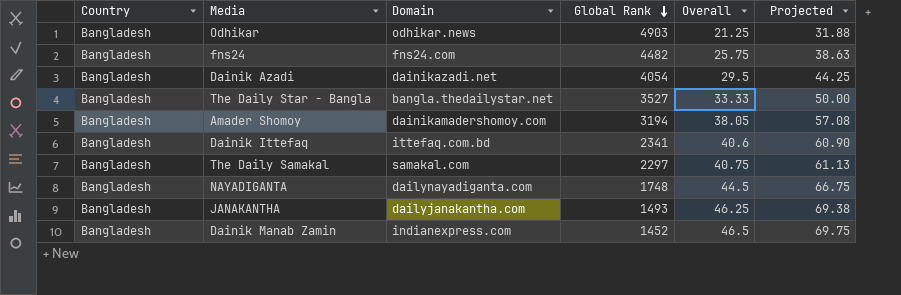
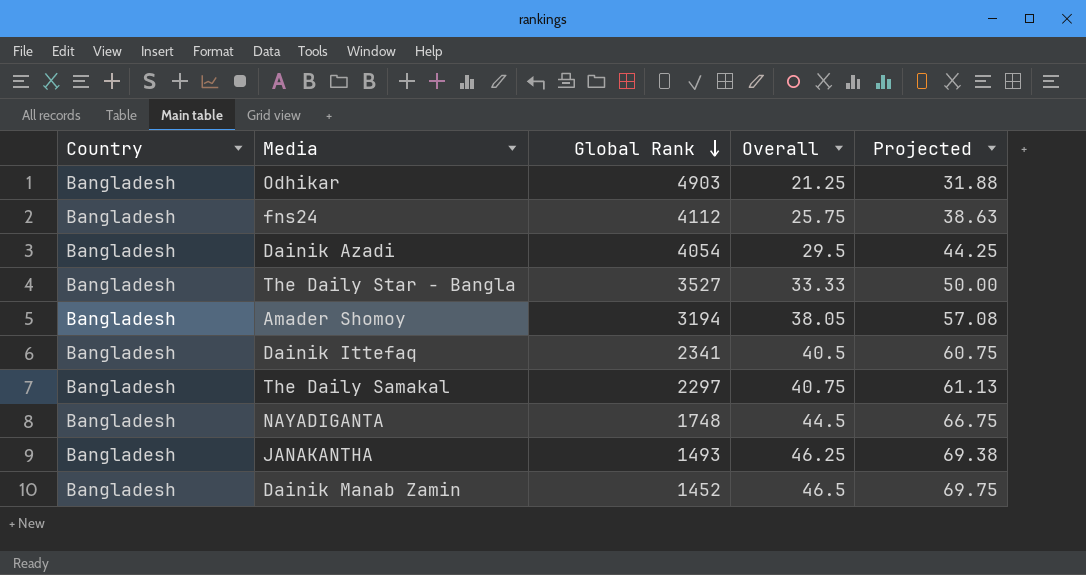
column Domain | position: 3 -> none
fns24 | Global Rank: 4482 -> 4112
Dainik Ittefaq | Overall: 40.6 -> 40.5
Dainik Ittefaq | Projected: 60.90 -> 60.75

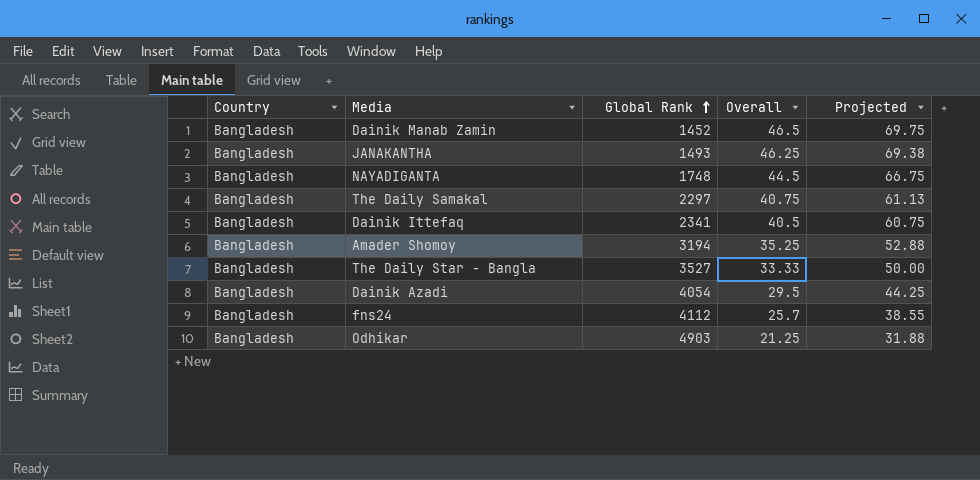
row order: Global Rank descending -> Global Rank ascending
Amader Shomoy | Overall: 38.05 -> 35.25
Amader Shomoy | Projected: 57.08 -> 52.88
fns24 | Overall: 25.75 -> 25.7
fns24 | Projected: 38.63 -> 38.55

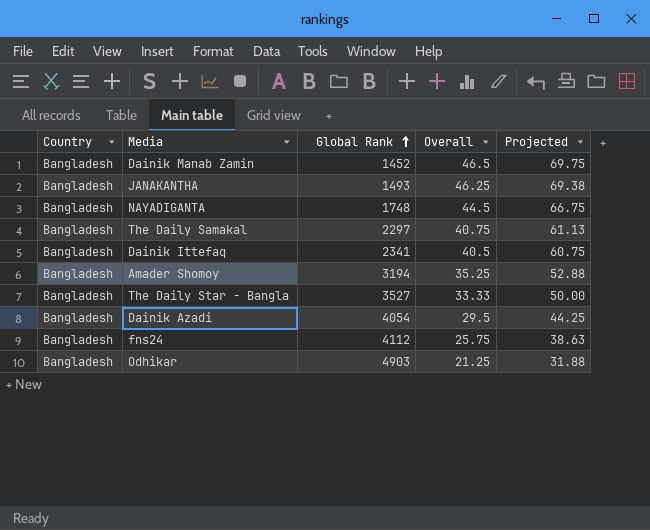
fns24 | Overall: 25.7 -> 25.75
fns24 | Projected: 38.55 -> 38.63

